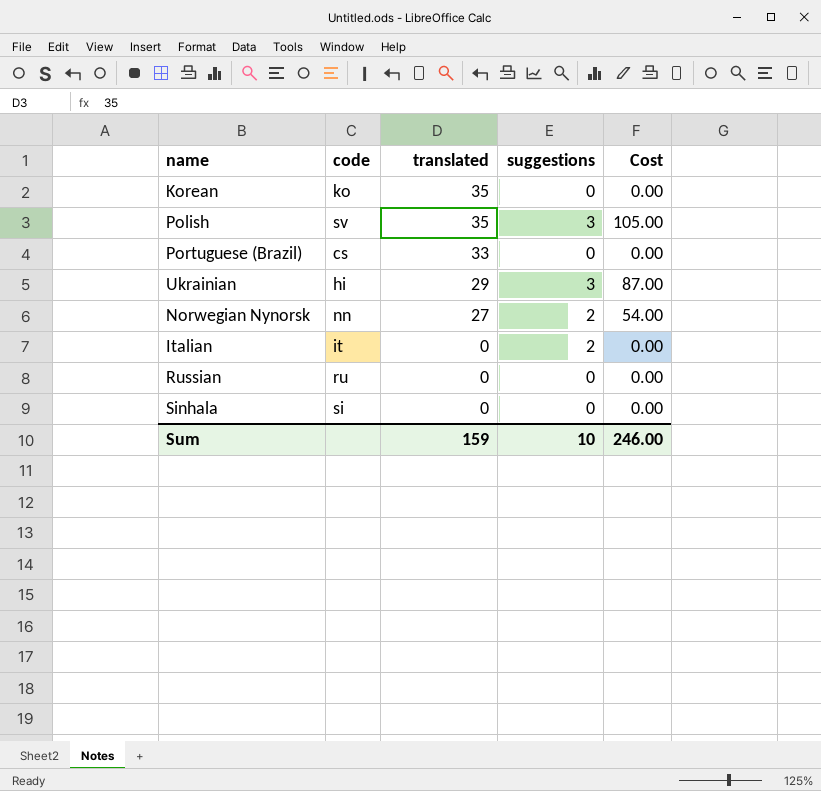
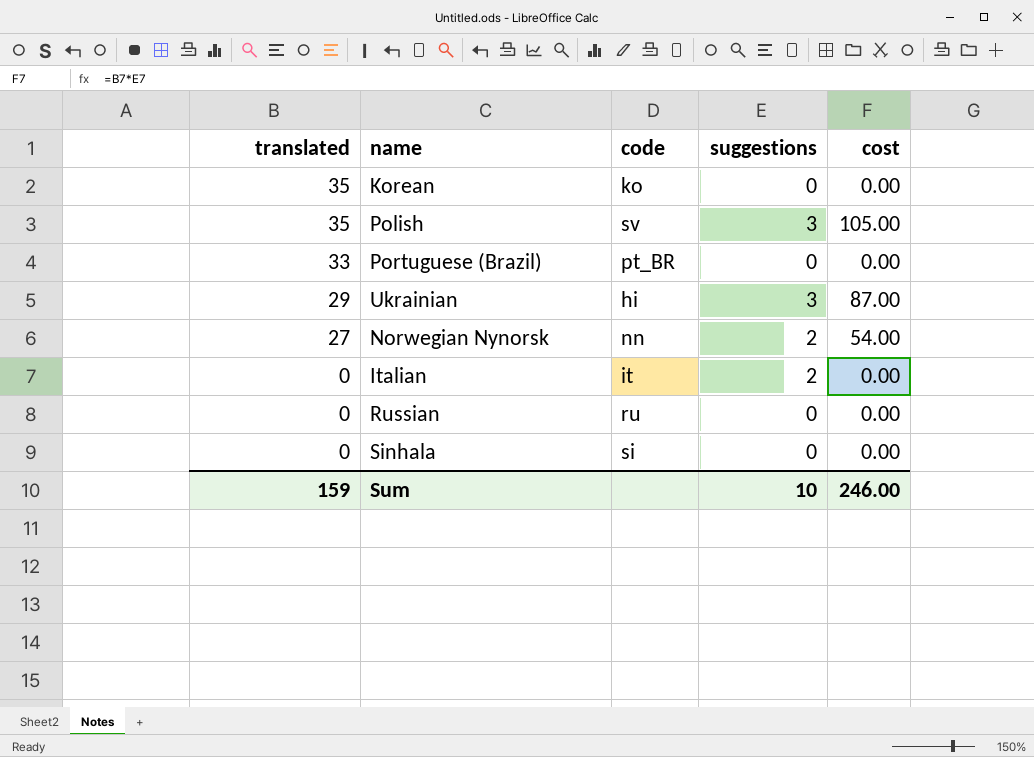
column translated | position: 3 -> 1
column name: Cost -> cost
Portuguese (Brazil) | code: cs -> pt_BR

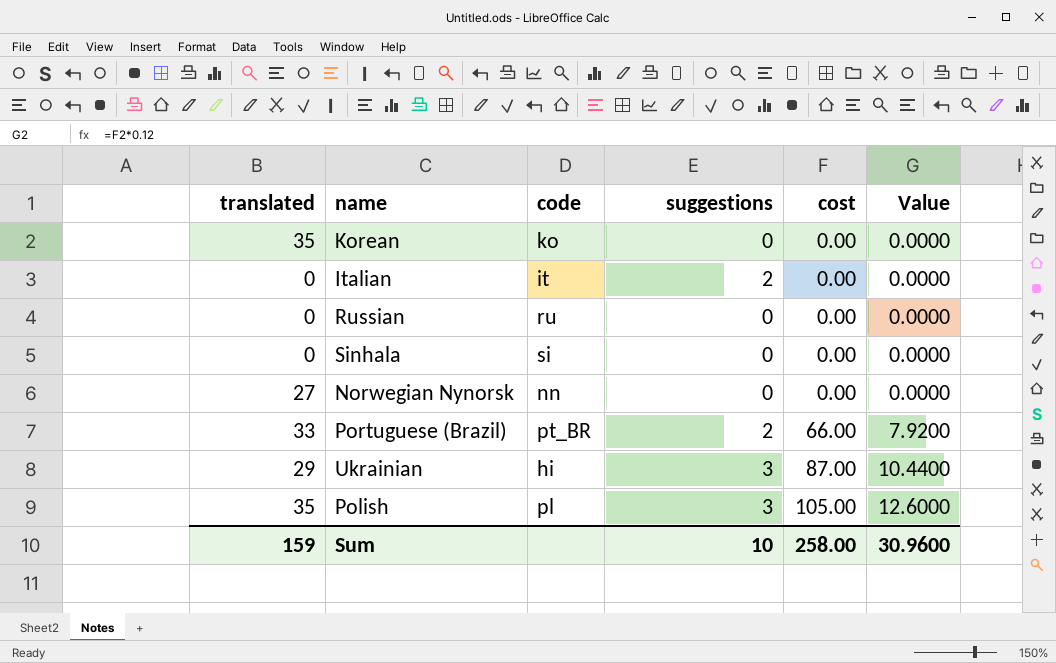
row order: translated descending -> cost ascending
column Value | formula: none -> [cost] * 0.12
Norwegian Nynorsk | suggestions: 2 -> 0
Norwegian Nynorsk | cost: 54.00 -> 0.00
Portuguese (Brazil) | suggestions: 0 -> 2
Portuguese (Brazil) | cost: 0.00 -> 66.00
Polish | code: sv -> pl
Sum | cost: 246.00 -> 258.00

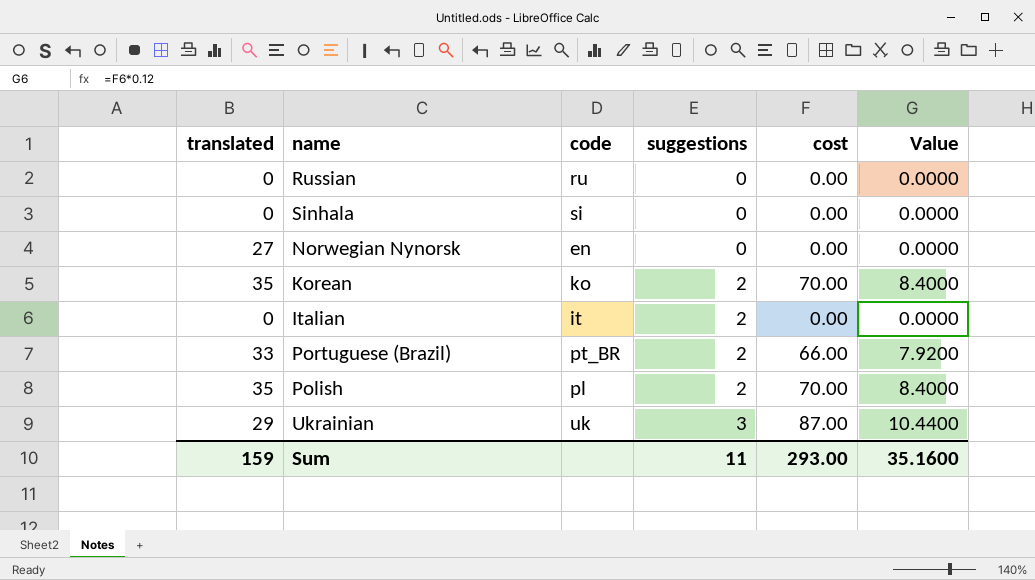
row order: cost ascending -> suggestions ascending
Norwegian Nynorsk | code: nn -> en
Korean | suggestions: 0 -> 2
Korean | cost: 0.00 -> 70.00
Korean | Value: 0.0000 -> 8.4000
Polish | suggestions: 3 -> 2
Polish | cost: 105.00 -> 70.00
Polish | Value: 12.6000 -> 8.4000
Ukrainian | code: hi -> uk
Sum | suggestions: 10 -> 11
Sum | cost: 258.00 -> 293.00
Sum | Value: 30.9600 -> 35.1600

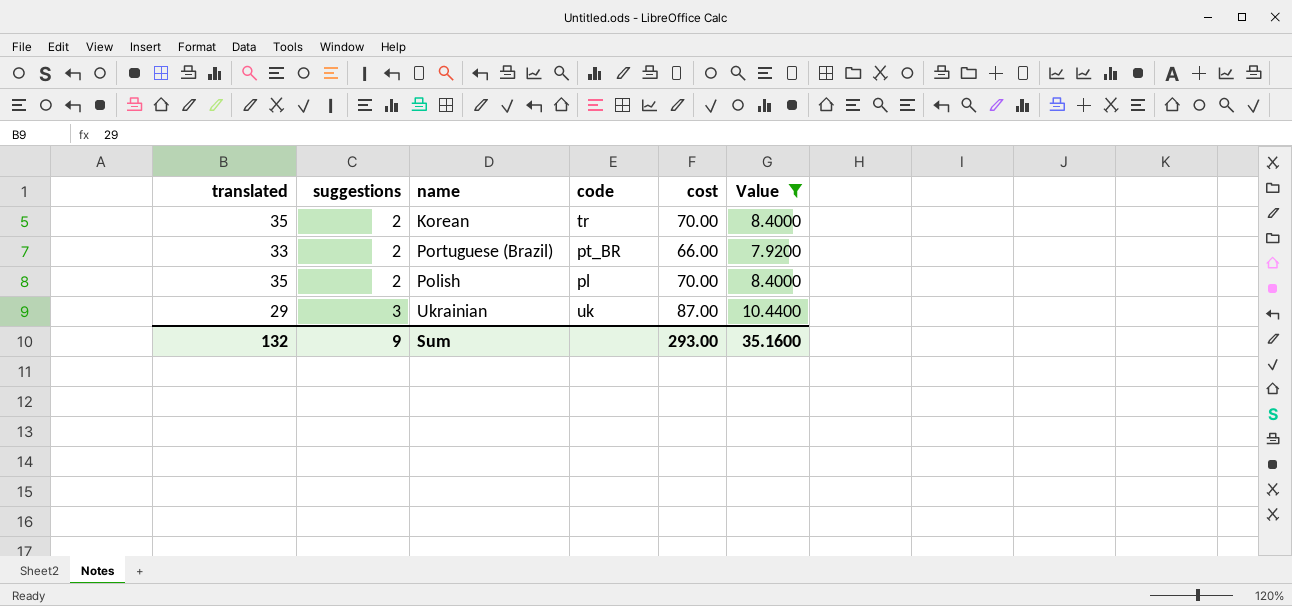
filter: none -> Value != 0.0000
column suggestions | position: 4 -> 2
Korean | code: ko -> tr
Sum | translated: 159 -> 132
Sum | suggestions: 11 -> 9

